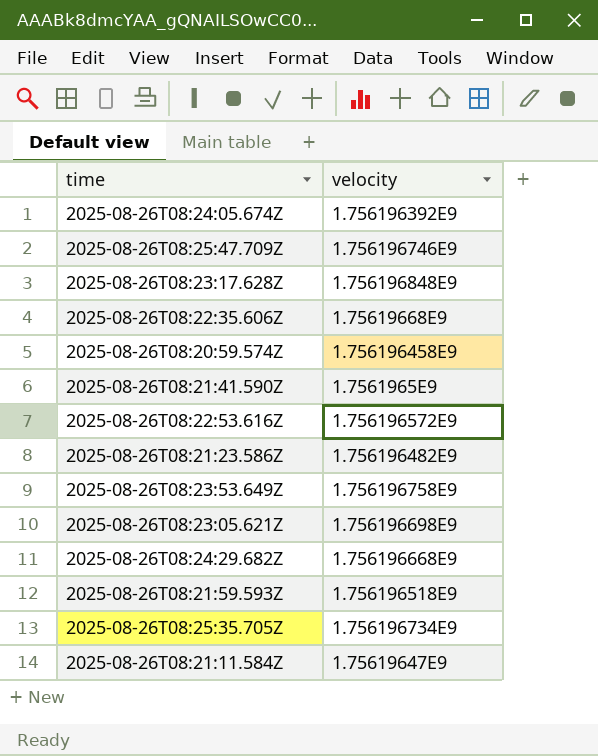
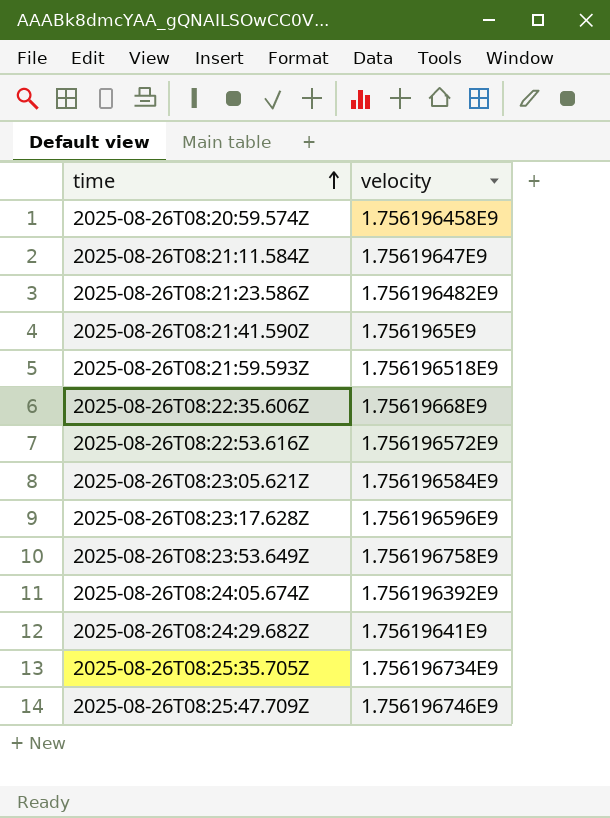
row order: none -> time ascending
2025-08-26T08:23:05.621Z | velocity: 1.756196698E9 -> 1.756196584E9
2025-08-26T08:23:17.628Z | velocity: 1.756196848E9 -> 1.756196596E9
2025-08-26T08:24:29.682Z | velocity: 1.756196668E9 -> 1.75619641E9

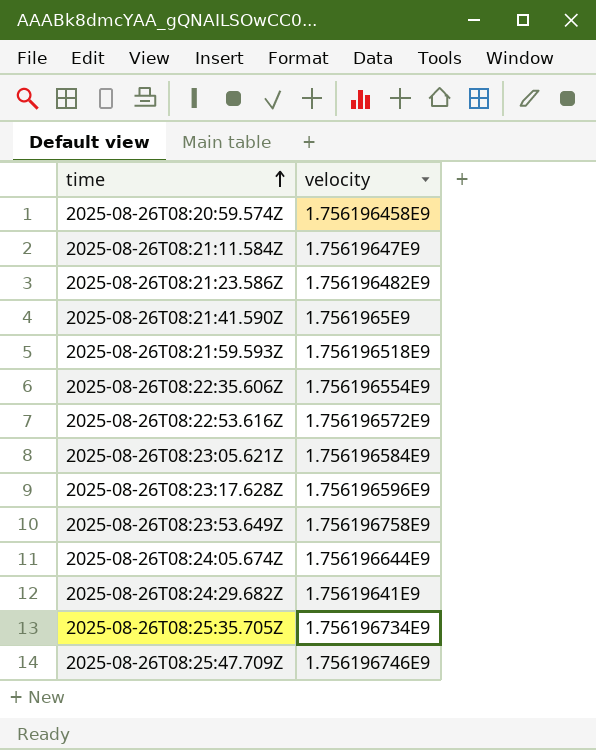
2025-08-26T08:22:35.606Z | velocity: 1.75619668E9 -> 1.756196554E9
2025-08-26T08:24:05.674Z | velocity: 1.756196392E9 -> 1.756196644E9

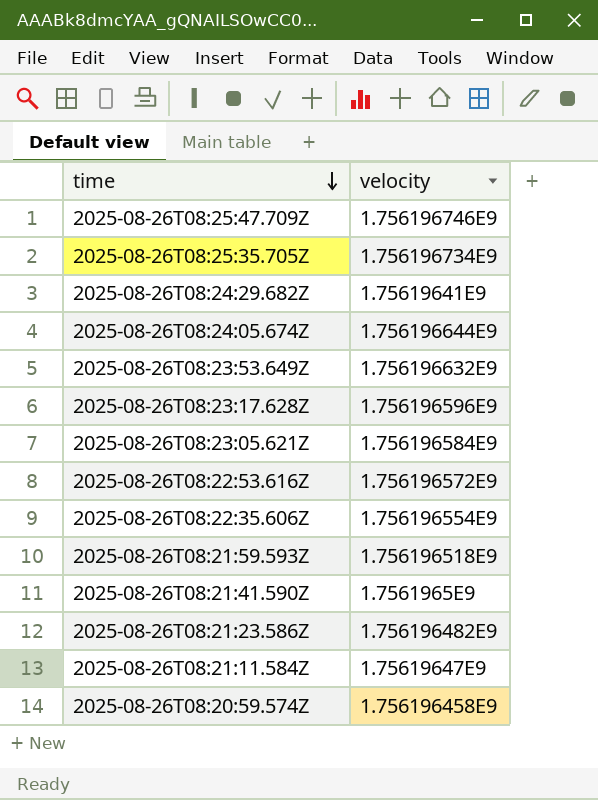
row order: time ascending -> time descending
2025-08-26T08:23:53.649Z | velocity: 1.756196758E9 -> 1.756196632E9

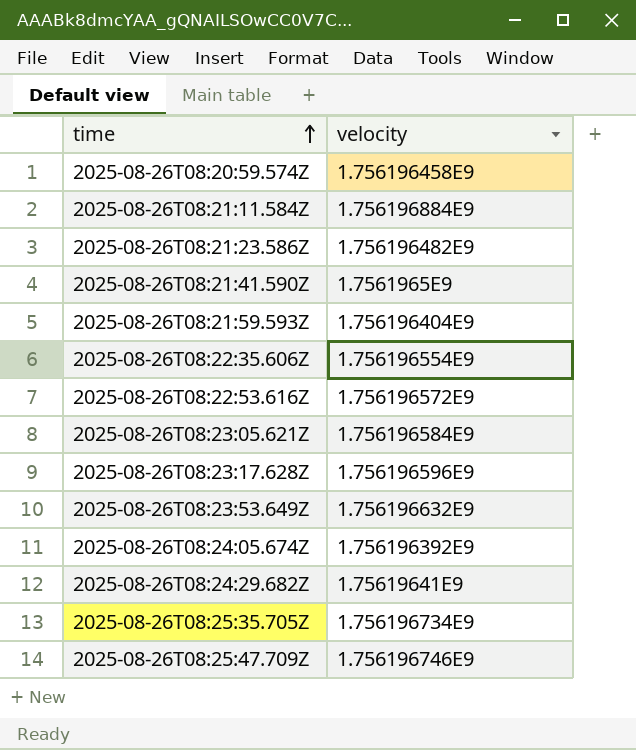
row order: time descending -> time ascending
2025-08-26T08:21:11.584Z | velocity: 1.75619647E9 -> 1.756196884E9
2025-08-26T08:21:59.593Z | velocity: 1.756196518E9 -> 1.756196404E9
2025-08-26T08:24:05.674Z | velocity: 1.756196644E9 -> 1.756196392E9

